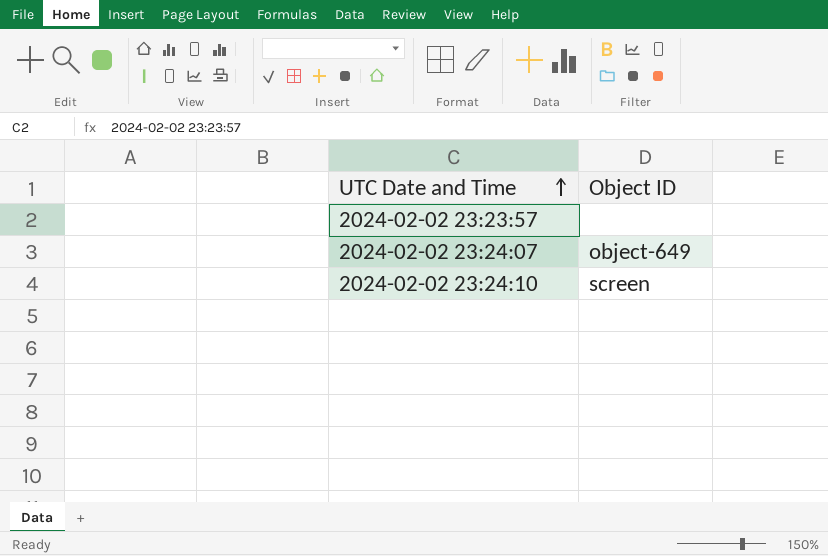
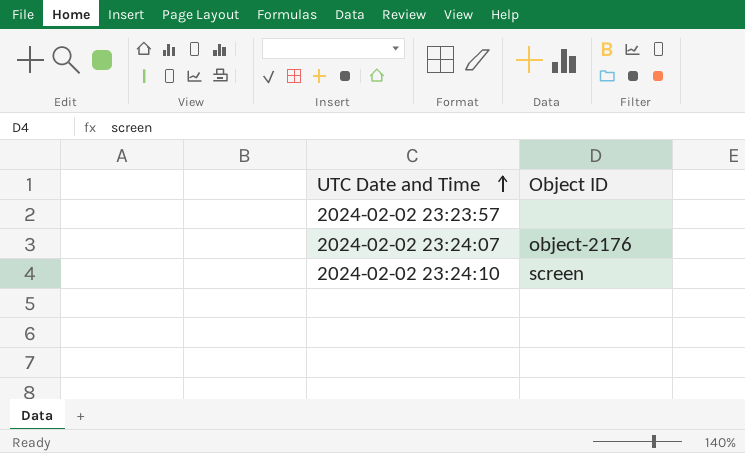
2024-02-02 23:24:07 | Object ID: object-649 -> object-2176

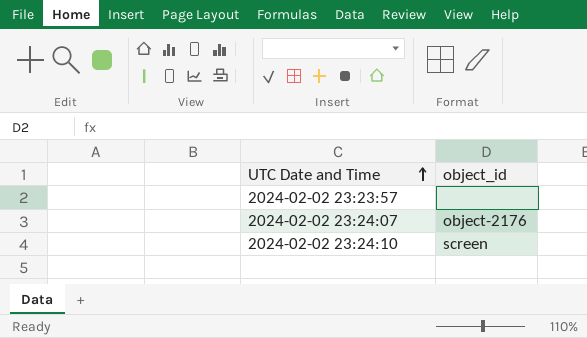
column name: Object ID -> object_id

